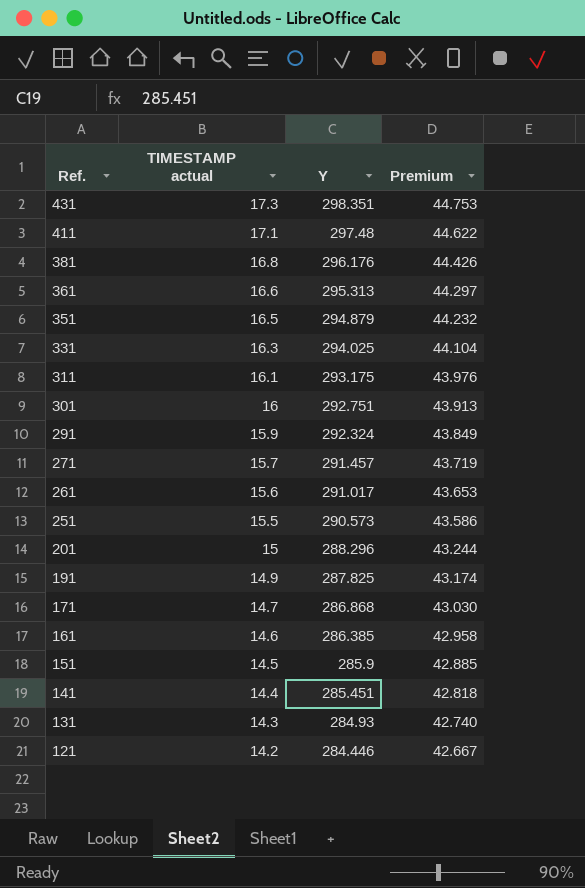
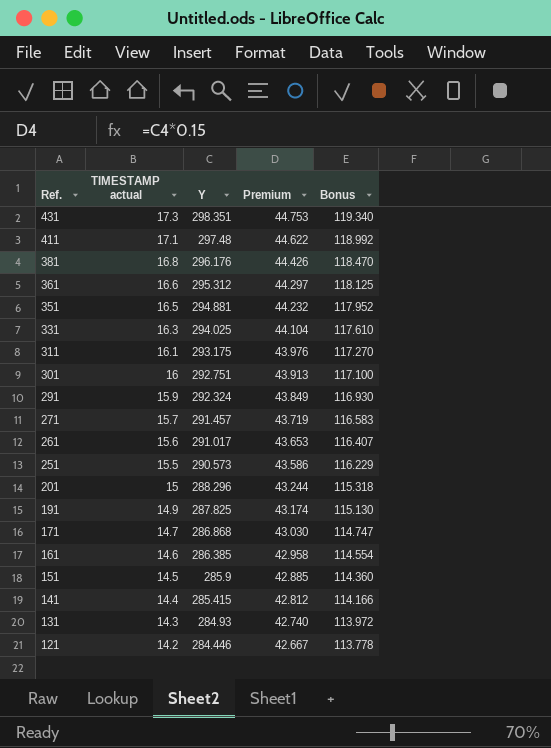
column Bonus | formula: none -> [Y] * 0.4
361 | Y: 295.313 -> 295.312
351 | Y: 294.879 -> 294.881
141 | Y: 285.451 -> 285.415
141 | Premium: 42.818 -> 42.812

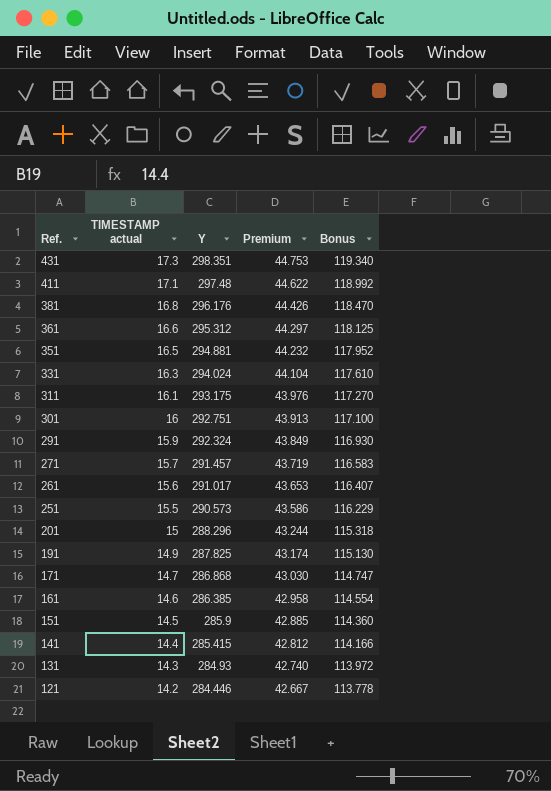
331 | Y: 294.025 -> 294.024

